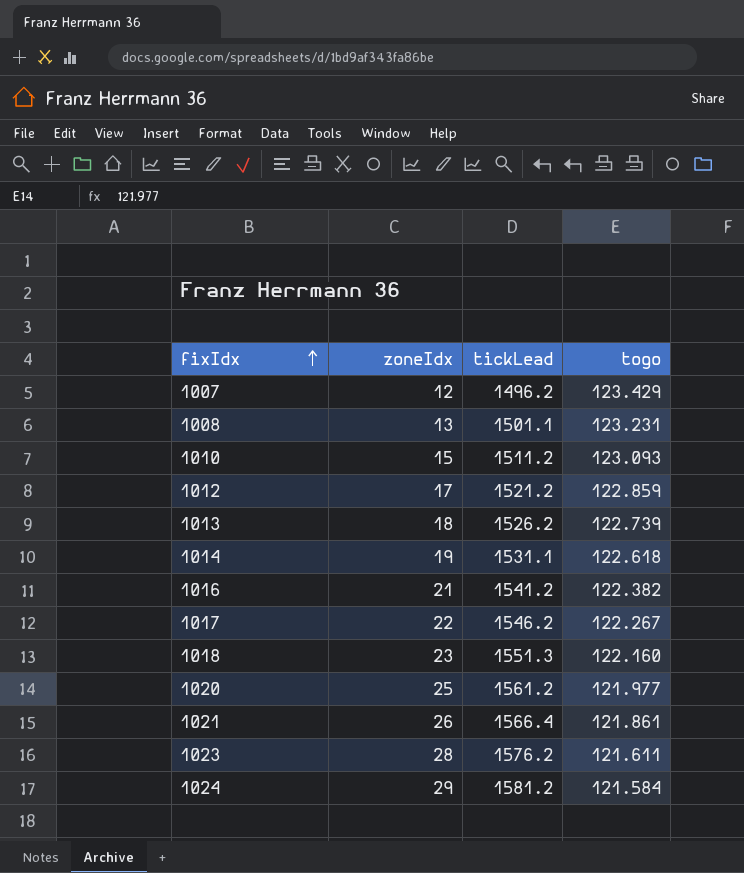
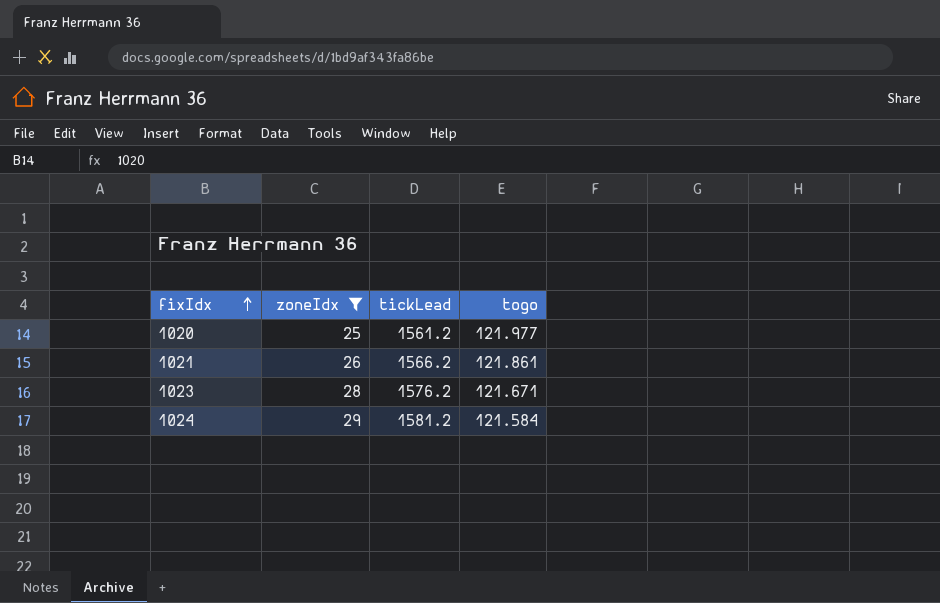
filter: none -> zoneIdx >= 25
1021 | tickLead: 1566.4 -> 1566.2
1023 | togo: 121.611 -> 121.671

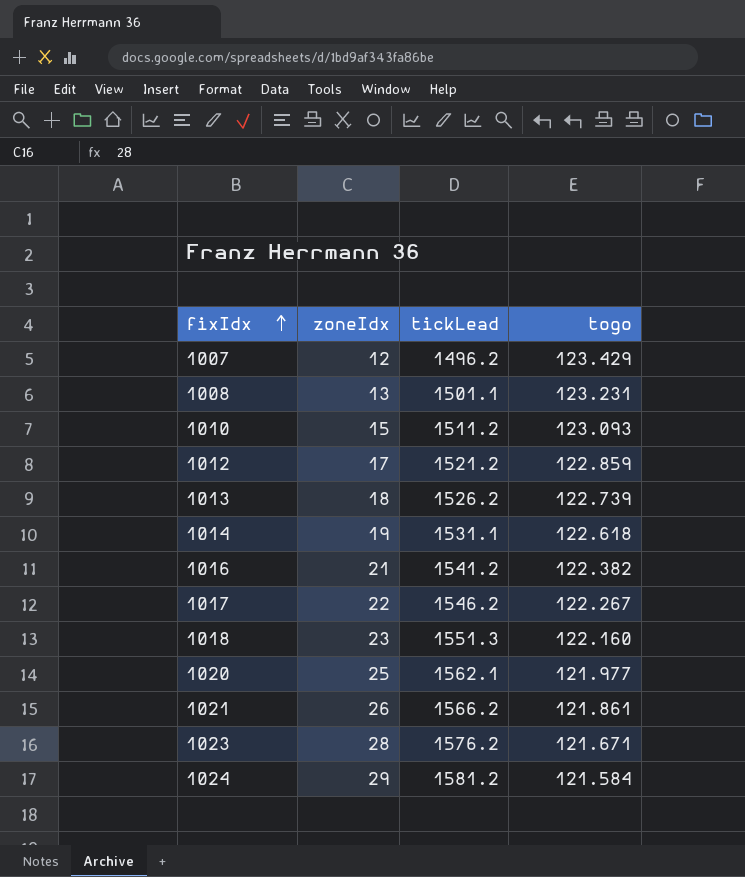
filter: zoneIdx >= 25 -> none
1020 | tickLead: 1561.2 -> 1562.1

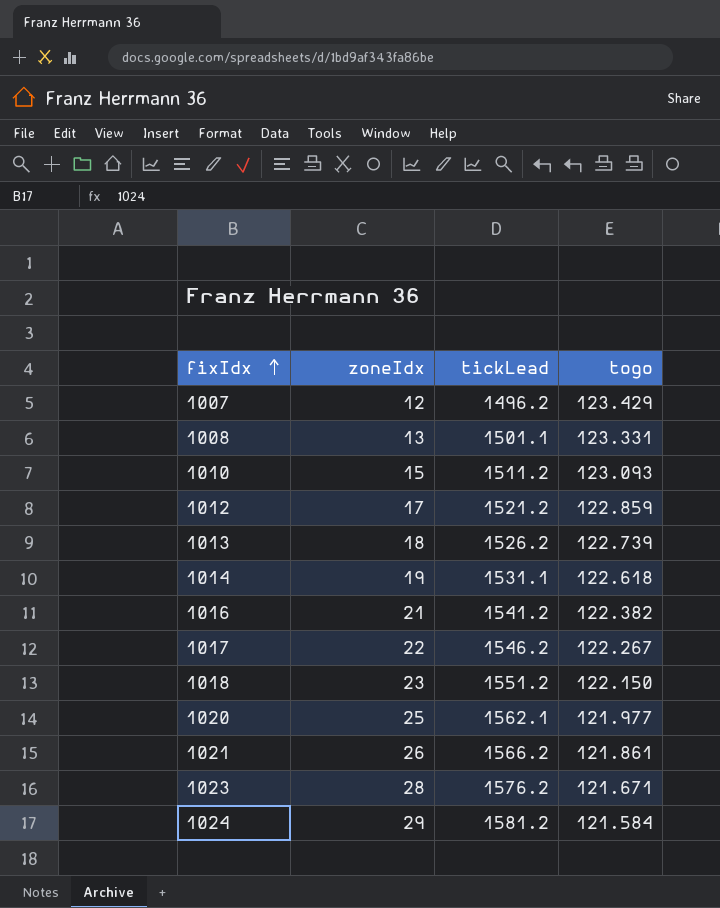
1008 | togo: 123.231 -> 123.331
1018 | tickLead: 1551.3 -> 1551.2
1018 | togo: 122.160 -> 122.150

